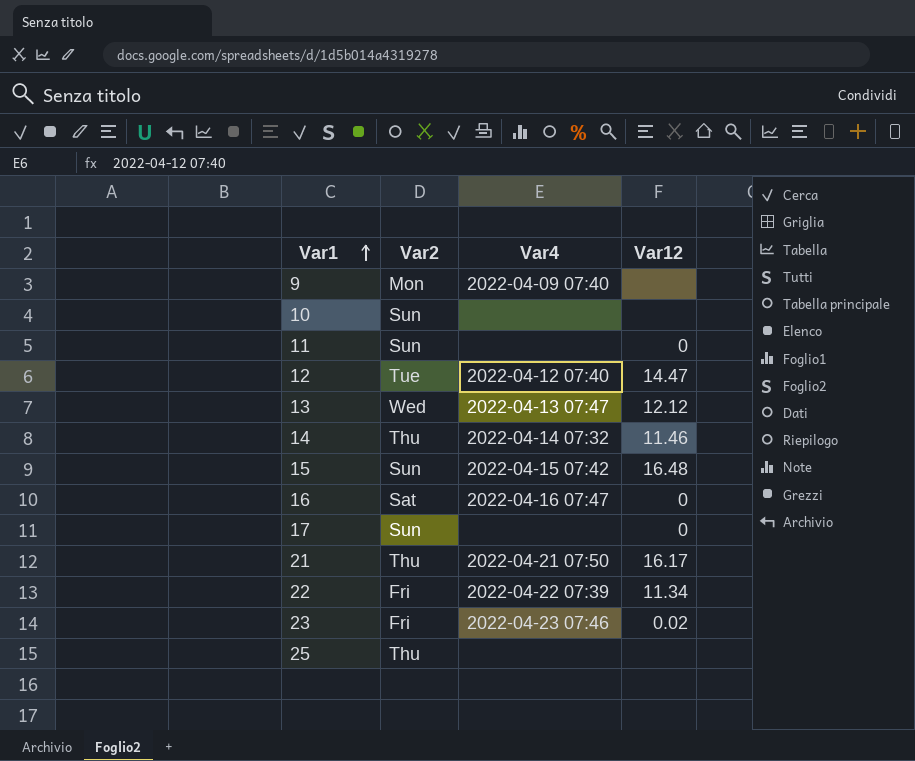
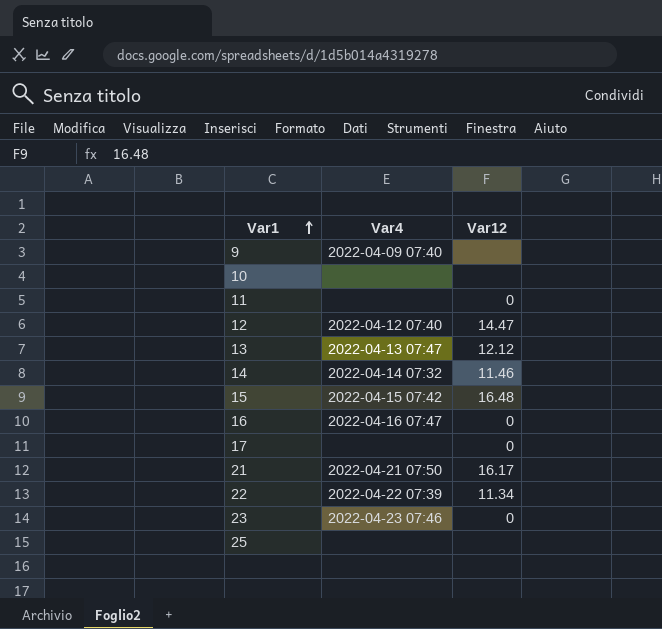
column Var2 | position: 2 -> none
23 | Var12: 0.02 -> 0

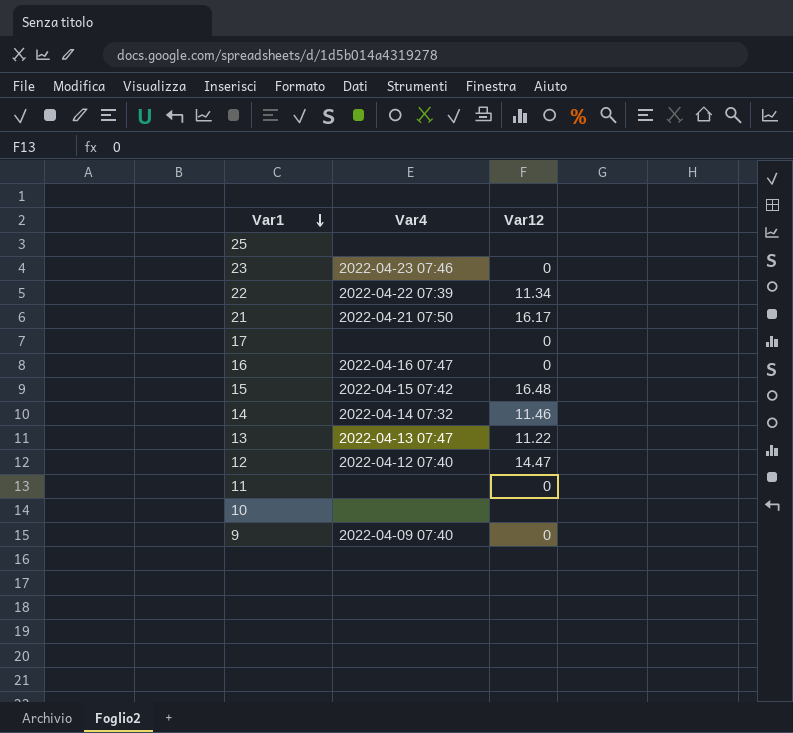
row order: Var1 ascending -> Var1 descending
13 | Var12: 12.12 -> 11.22
9 | Var12: none -> 0

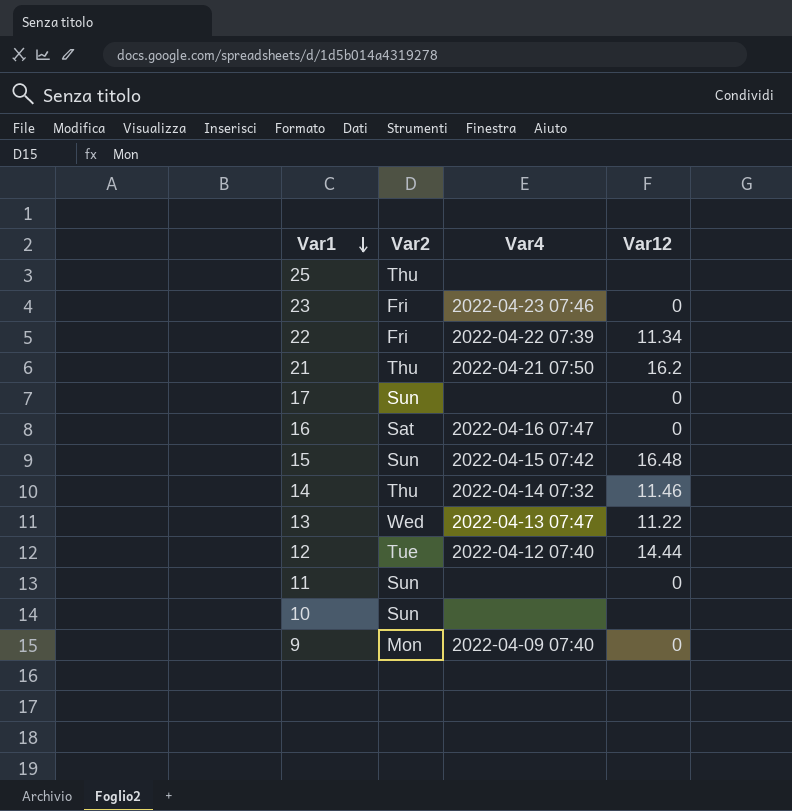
column Var2 | position: none -> 2
21 | Var12: 16.17 -> 16.2
12 | Var12: 14.47 -> 14.44

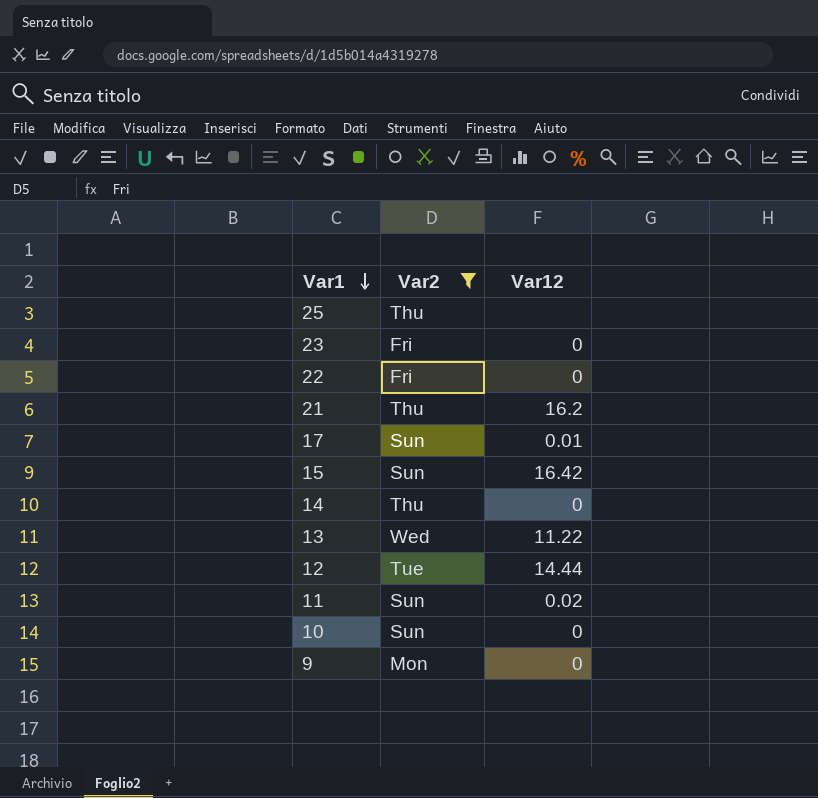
filter: none -> Var2 != Sat
column Var4 | position: 3 -> none
22 | Var12: 11.34 -> 0
17 | Var12: 0 -> 0.01
15 | Var12: 16.48 -> 16.42
14 | Var12: 11.46 -> 0
11 | Var12: 0 -> 0.02
10 | Var12: none -> 0

